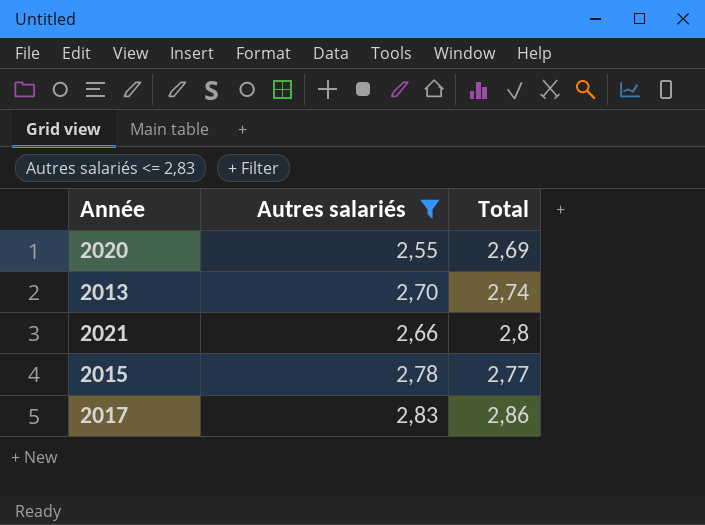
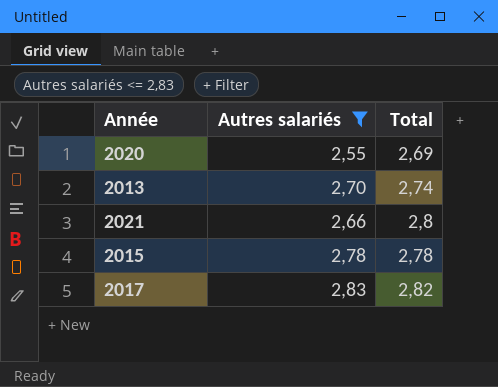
2015 | Total: 2,77 -> 2,78
2017 | Total: 2,86 -> 2,82

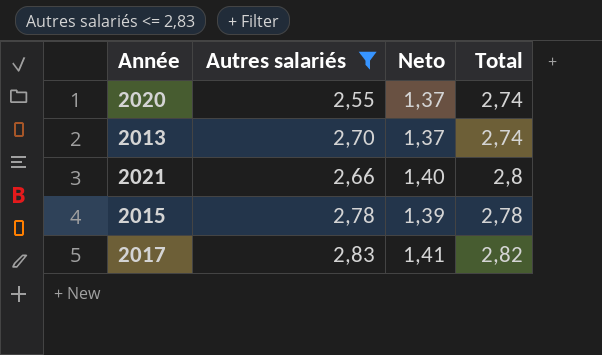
column Neto | formula: none -> [Total] * 0,5
2020 | Total: 2,69 -> 2,74

